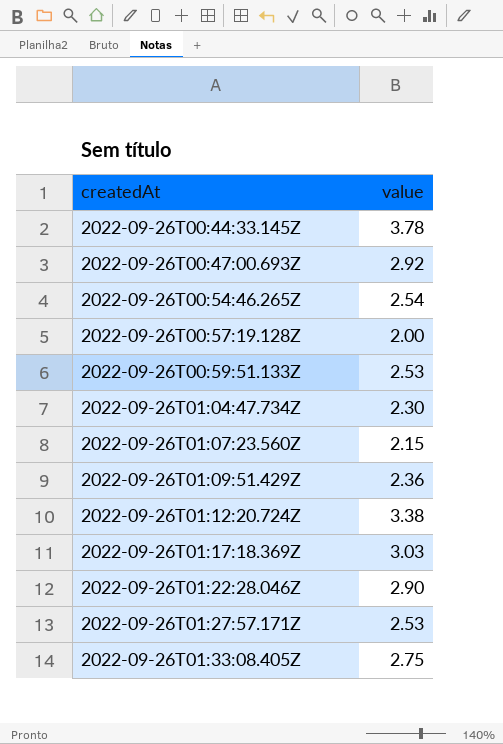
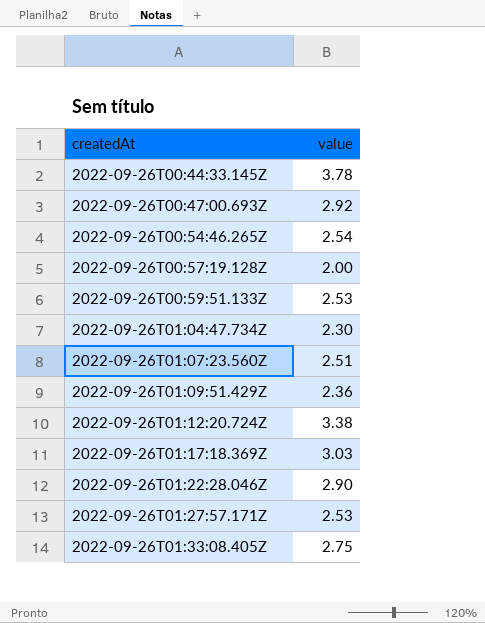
2022-09-26T01:07:23.560Z | value: 2.15 -> 2.51

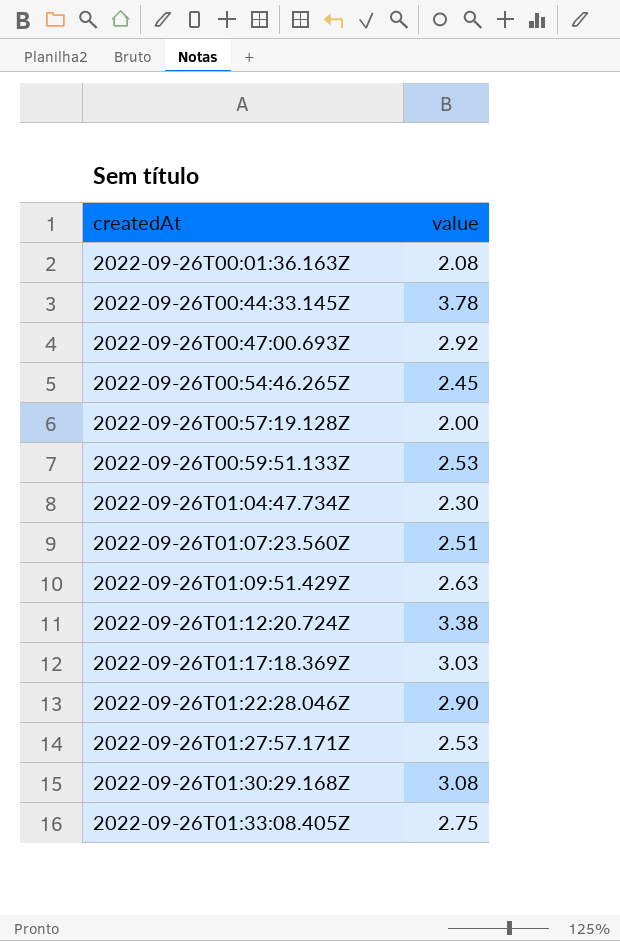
row 2022-09-26T00:01:36.163Z: none -> 2.08
2022-09-26T00:54:46.265Z | value: 2.54 -> 2.45
2022-09-26T01:09:51.429Z | value: 2.36 -> 2.63
row 2022-09-26T01:30:29.168Z: none -> 3.08

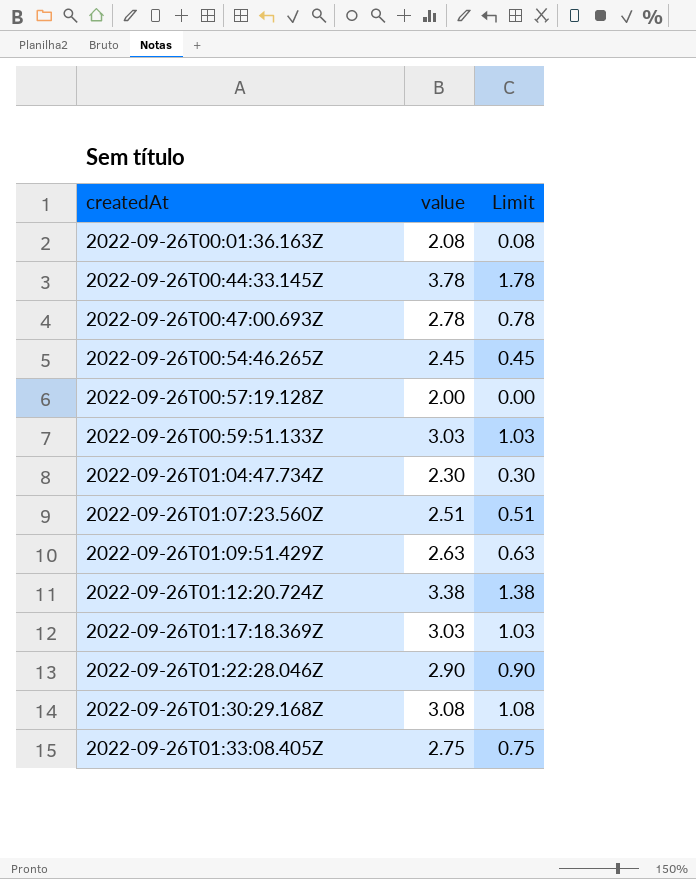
column Limit | formula: none -> [value] - 2
row 2022-09-26T01:27:57.171Z: 2.53 -> none
2022-09-26T00:47:00.693Z | value: 2.92 -> 2.78
2022-09-26T00:59:51.133Z | value: 2.53 -> 3.03

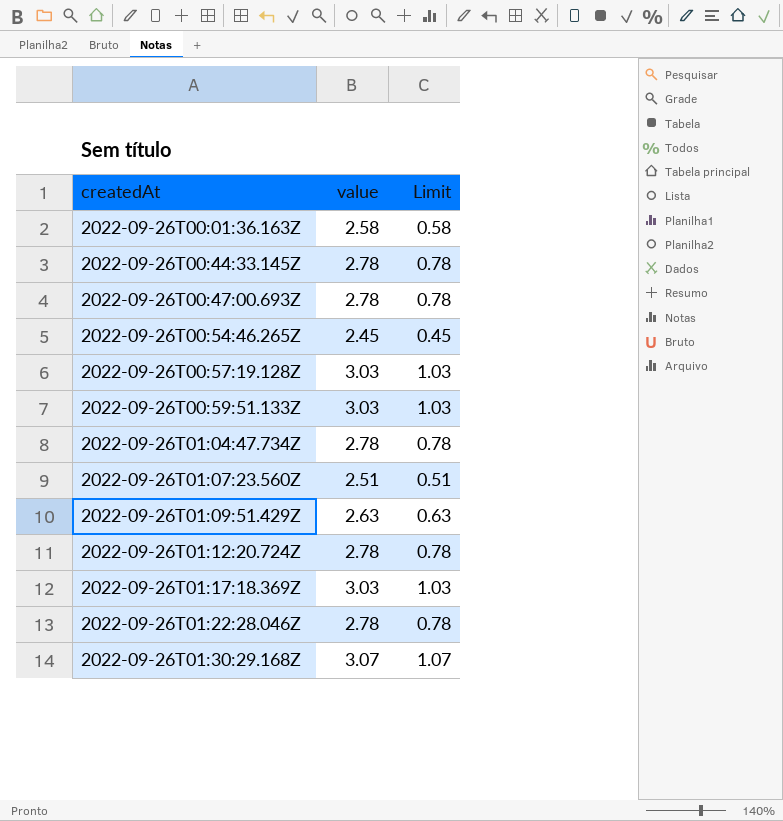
row 2022-09-26T01:33:08.405Z: 2.75 | 0.75 -> none
2022-09-26T00:01:36.163Z | value: 2.08 -> 2.58
2022-09-26T00:01:36.163Z | Limit: 0.08 -> 0.58
2022-09-26T00:44:33.145Z | value: 3.78 -> 2.78
2022-09-26T00:44:33.145Z | Limit: 1.78 -> 0.78
2022-09-26T00:57:19.128Z | value: 2.00 -> 3.03
2022-09-26T00:57:19.128Z | Limit: 0.00 -> 1.03
2022-09-26T01:04:47.734Z | value: 2.30 -> 2.78
2022-09-26T01:04:47.734Z | Limit: 0.30 -> 0.78
2022-09-26T01:12:20.724Z | value: 3.38 -> 2.78
2022-09-26T01:12:20.724Z | Limit: 1.38 -> 0.78
2022-09-26T01:22:28.046Z | value: 2.90 -> 2.78
2022-09-26T01:22:28.046Z | Limit: 0.90 -> 0.78
2022-09-26T01:30:29.168Z | value: 3.08 -> 3.07
2022-09-26T01:30:29.168Z | Limit: 1.08 -> 1.07

